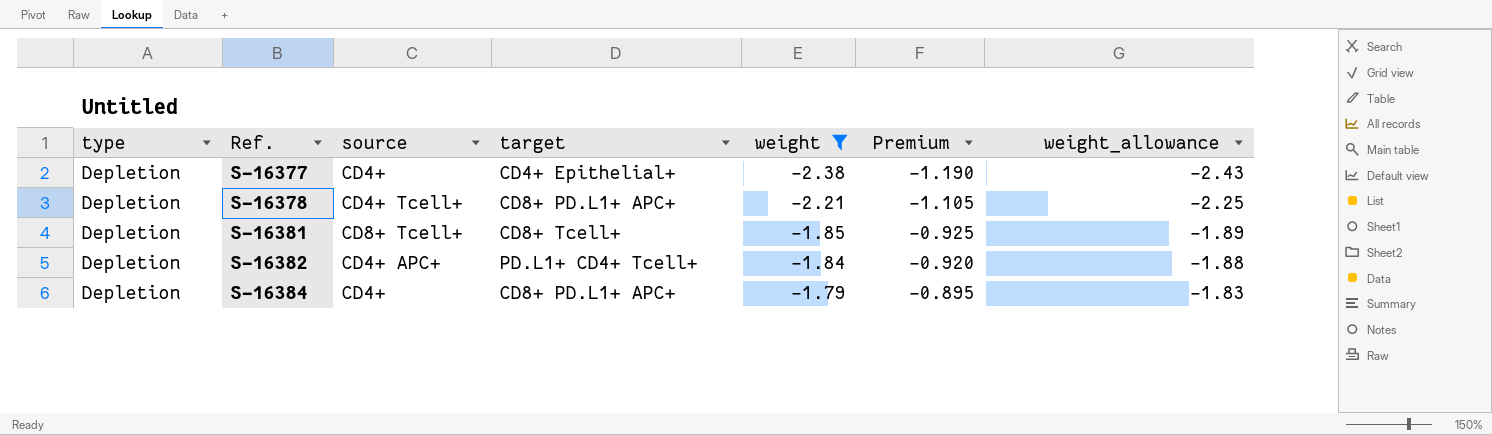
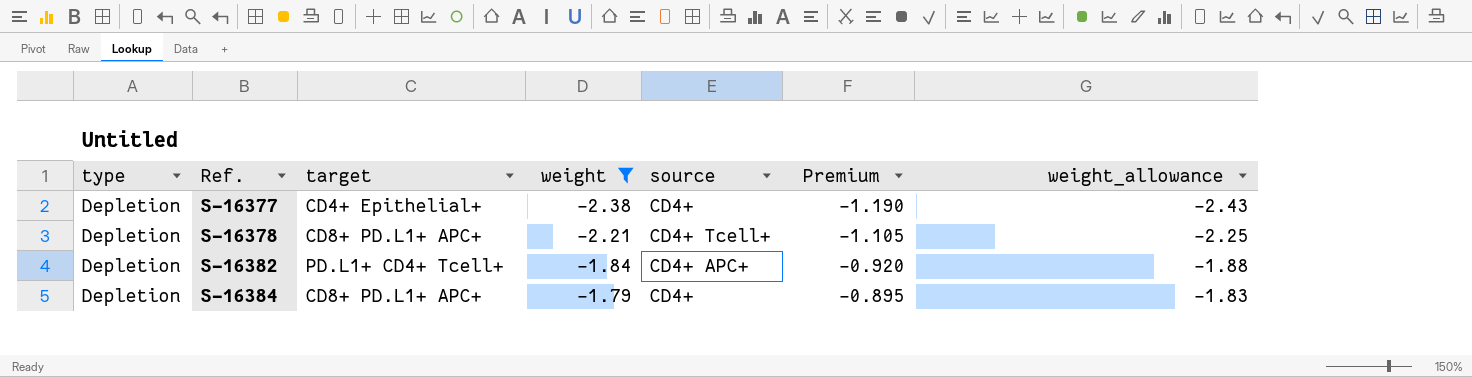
column source | position: 3 -> 5
row S-16381: Depletion | CD8+ Tcell+ | CD8+ Tcell+ | -1.85 | -0.925 | -1.89 -> none

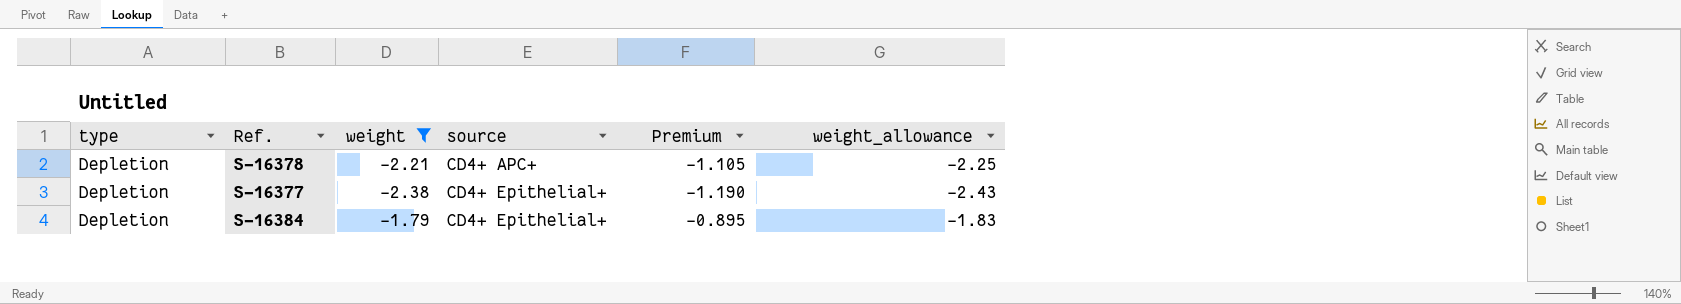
row order: Ref. ascending -> source ascending
column target | position: 3 -> none
row S-16382: Depletion | PD.L1+ CD4+ Tcell+ | -1.84 | CD4+ APC+ | -0.920 | -1.88 -> none
S-16378 | source: CD4+ Tcell+ -> CD4+ APC+
S-16377 | source: CD4+ -> CD4+ Epithelial+
S-16384 | source: CD4+ -> CD4+ Epithelial+

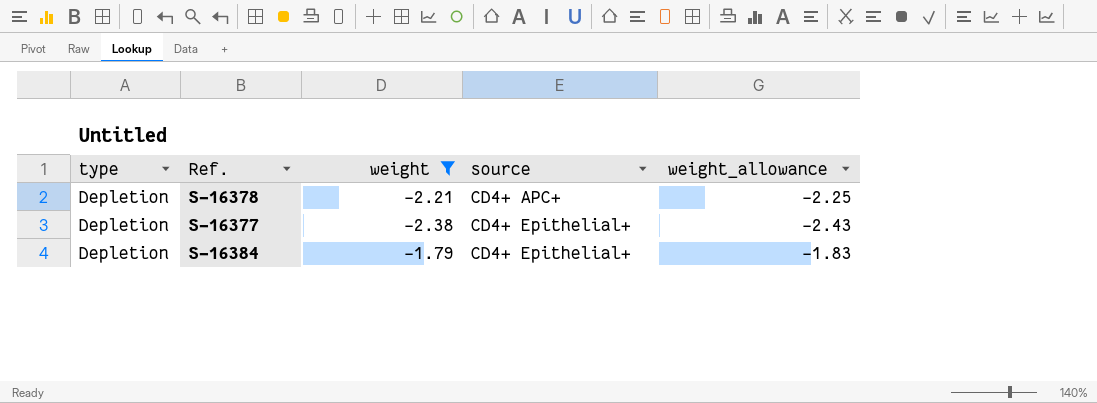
column Premium | formula: [weight] * 0.5 -> none

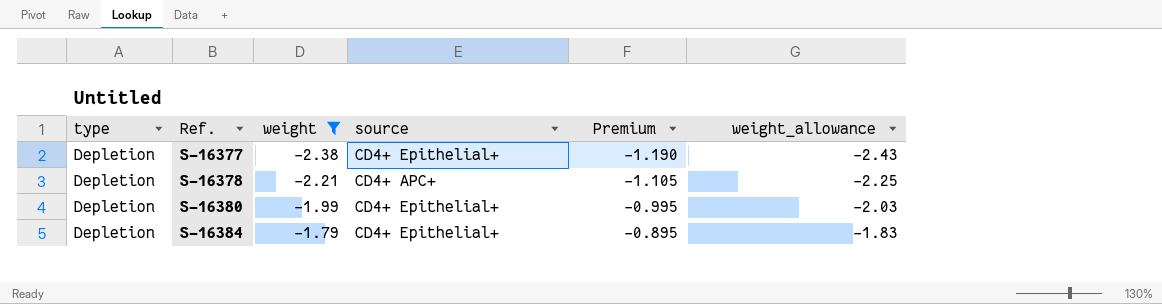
row order: source ascending -> Ref. ascending
column Premium | formula: none -> [weight] * 0.5
row S-16380: none -> Depletion | -1.99 | CD4+ Epithelial+ | -0.995 | -2.03

